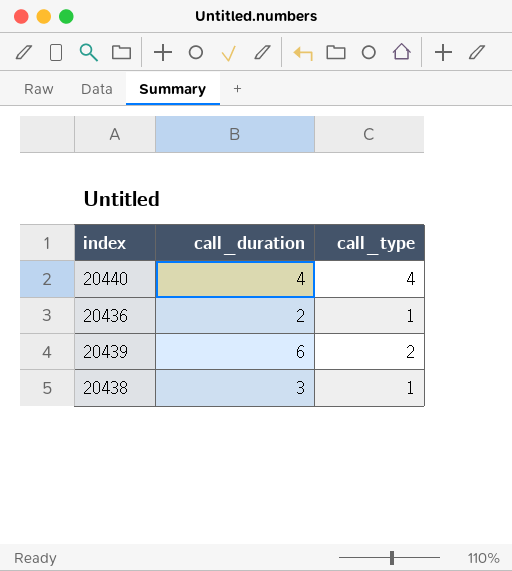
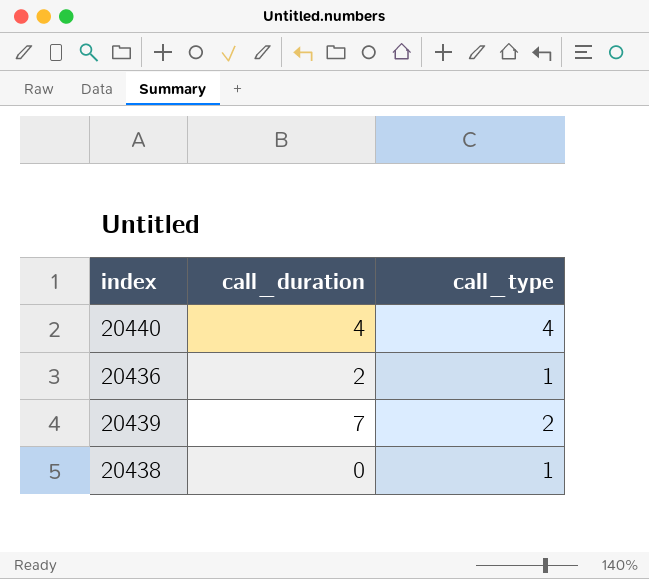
20439 | call_duration: 6 -> 7
20438 | call_duration: 3 -> 0

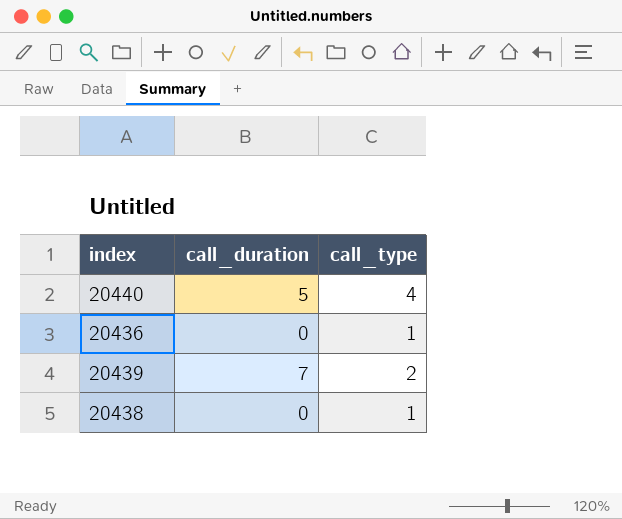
20440 | call_duration: 4 -> 5
20436 | call_duration: 2 -> 0

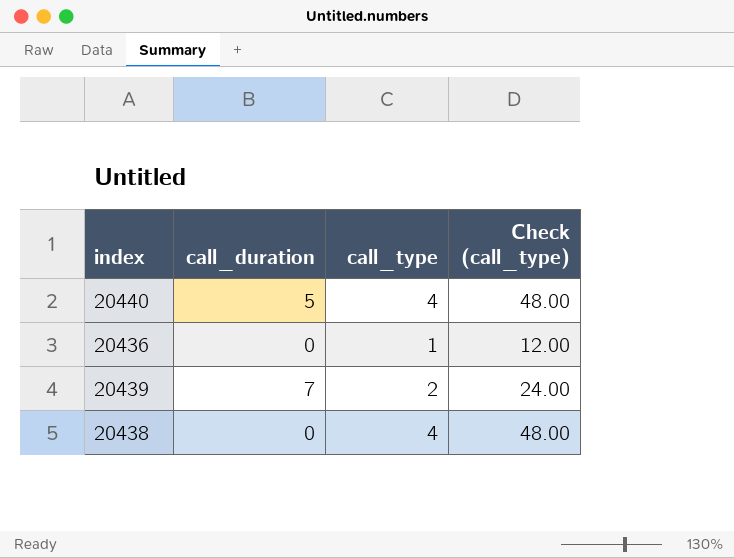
column Check (call_type) | formula: none -> [call_type] * 12
20438 | call_type: 1 -> 4

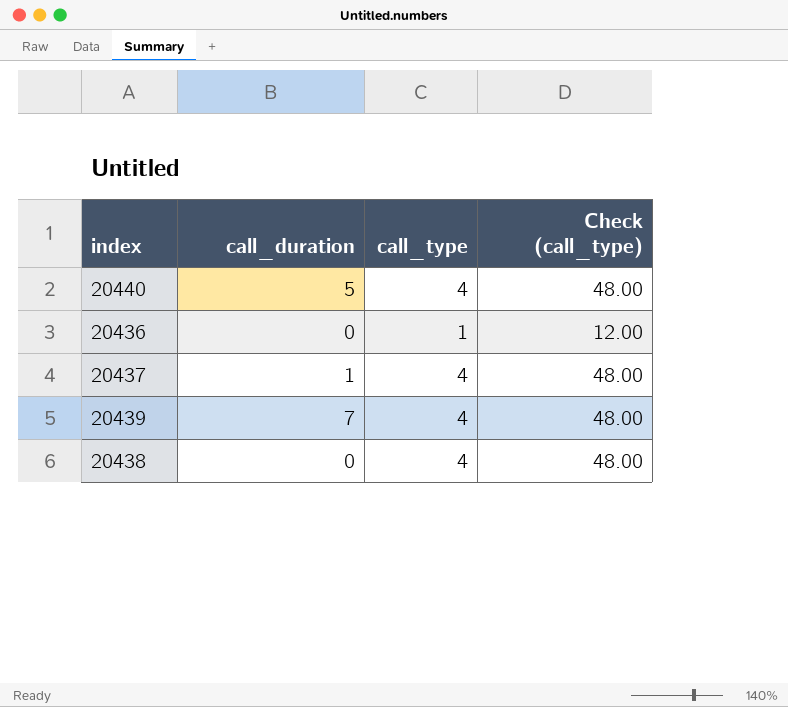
row 20437: none -> 1 | 4 | 48.00
20439 | call_type: 2 -> 4
20439 | Check (call_type): 24.00 -> 48.00

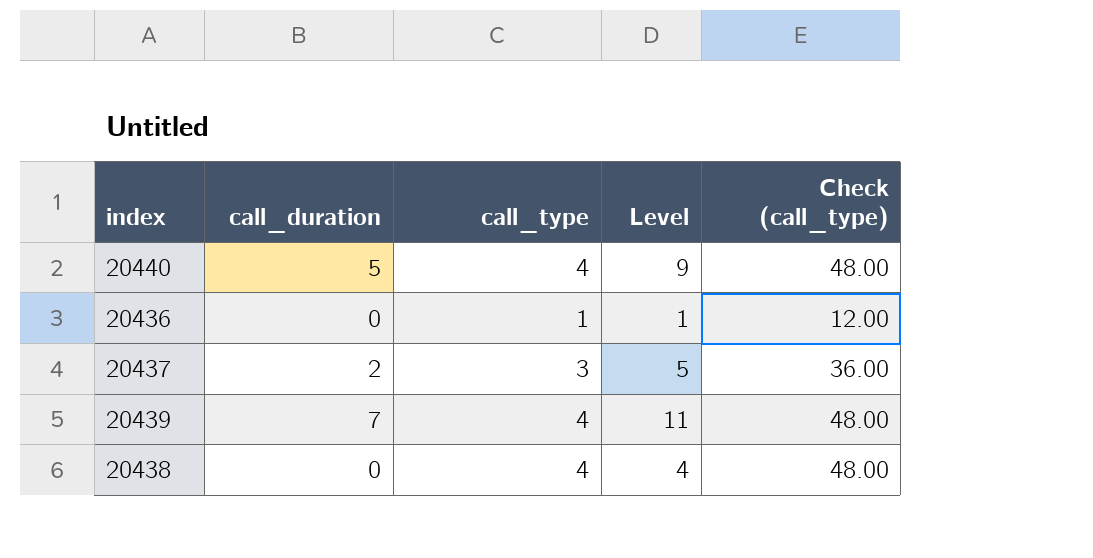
column Level | formula: none -> [call_duration] + [call_type]
20437 | call_duration: 1 -> 2
20437 | call_type: 4 -> 3
20437 | Check (call_type): 48.00 -> 36.00

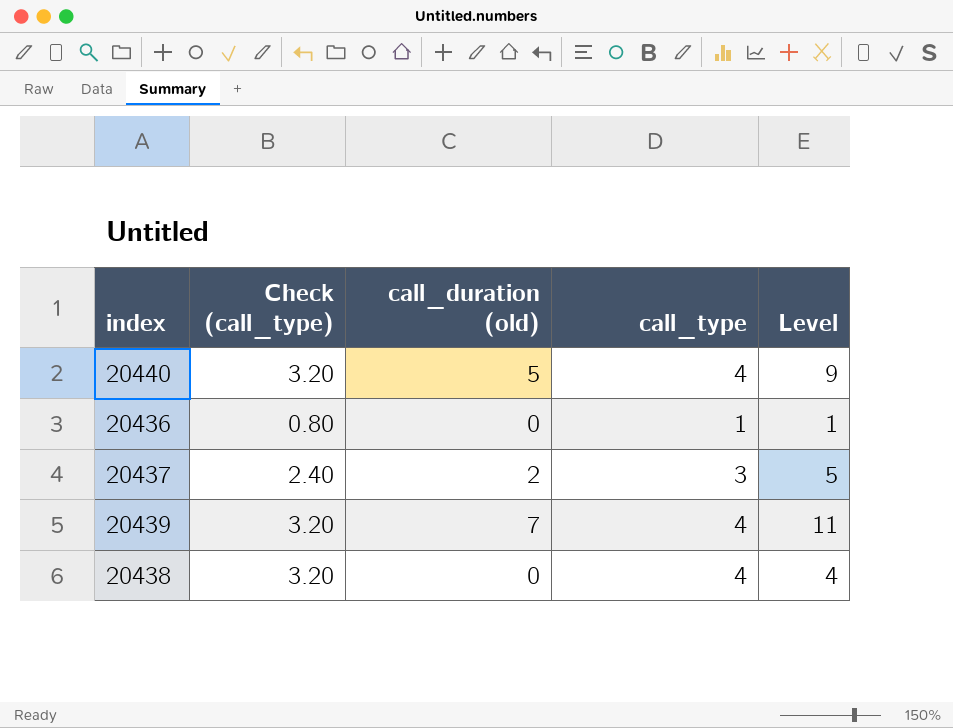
column Check (call_type) | formula: [call_type] * 12 -> [call_type] * 0.8
column Check (call_type) | position: 5 -> 2
column name: call_duration -> call_duration (old)

